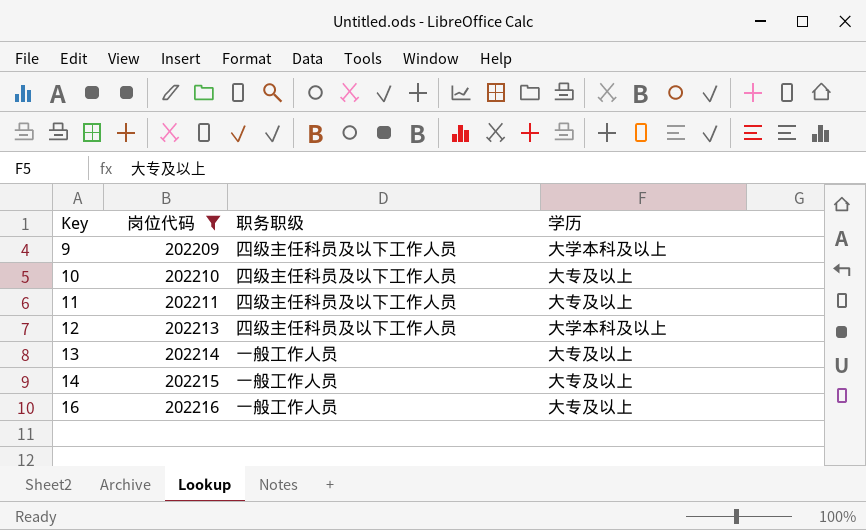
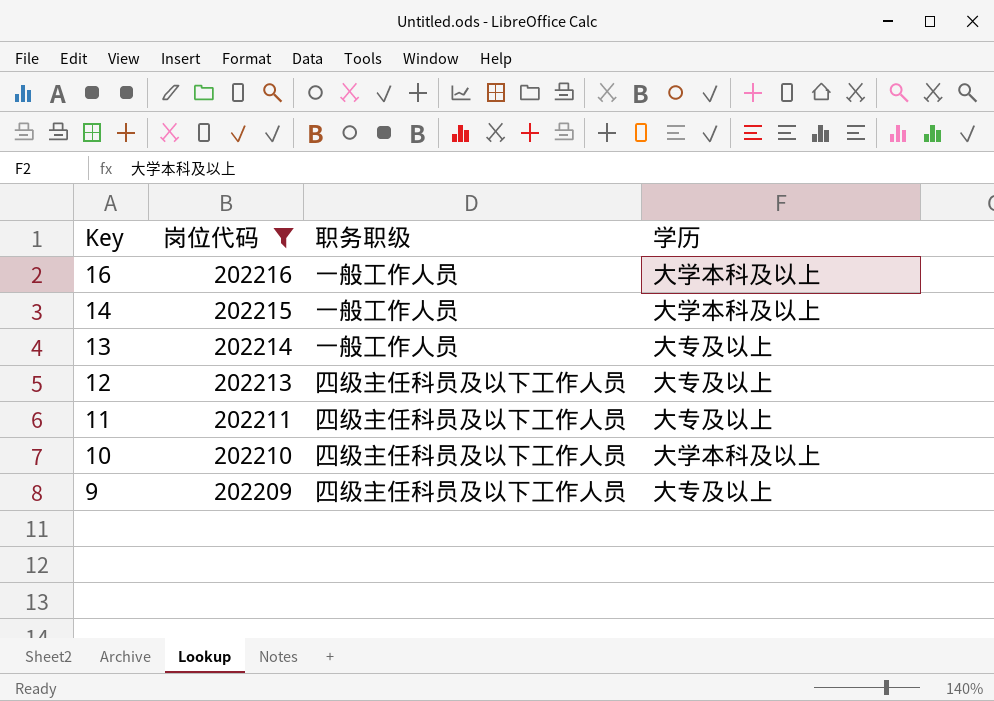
row order: Key ascending -> Key descending
16 | 学历: 大专及以上 -> 大学本科及以上
14 | 学历: 大专及以上 -> 大学本科及以上
12 | 学历: 大学本科及以上 -> 大专及以上
10 | 学历: 大专及以上 -> 大学本科及以上
9 | 学历: 大学本科及以上 -> 大专及以上

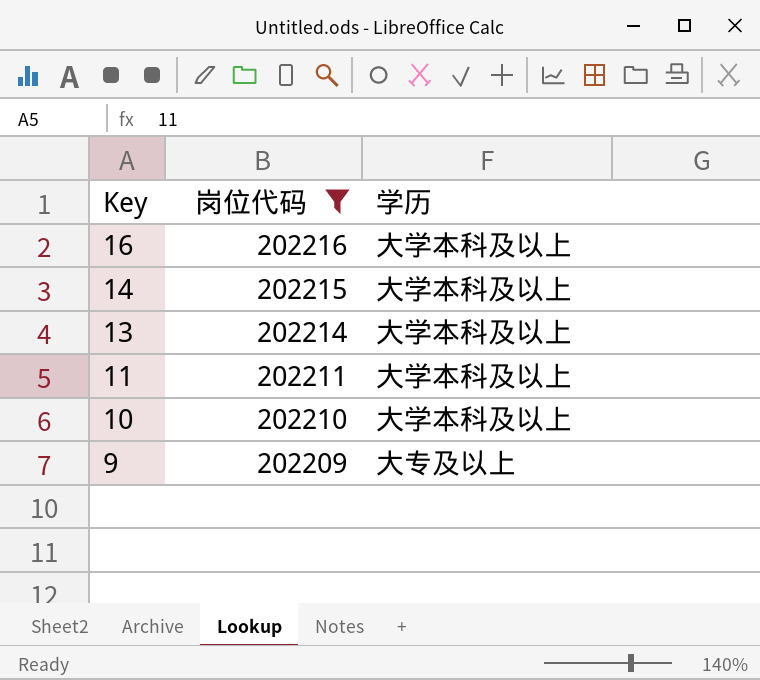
column 职务职级 | position: 3 -> none
row 12: 202213 | 四级主任科员及以下工作人员 | 大专及以上 -> none
13 | 学历: 大专及以上 -> 大学本科及以上
11 | 学历: 大专及以上 -> 大学本科及以上

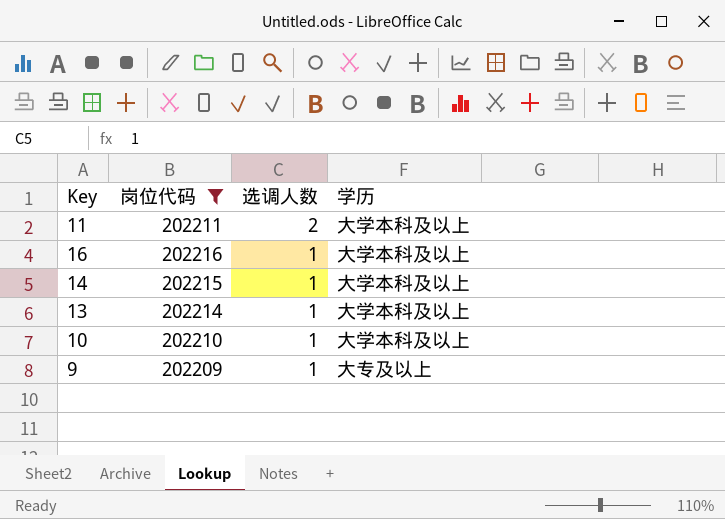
row order: Key descending -> 选调人数 descending
column 选调人数 | position: none -> 3

